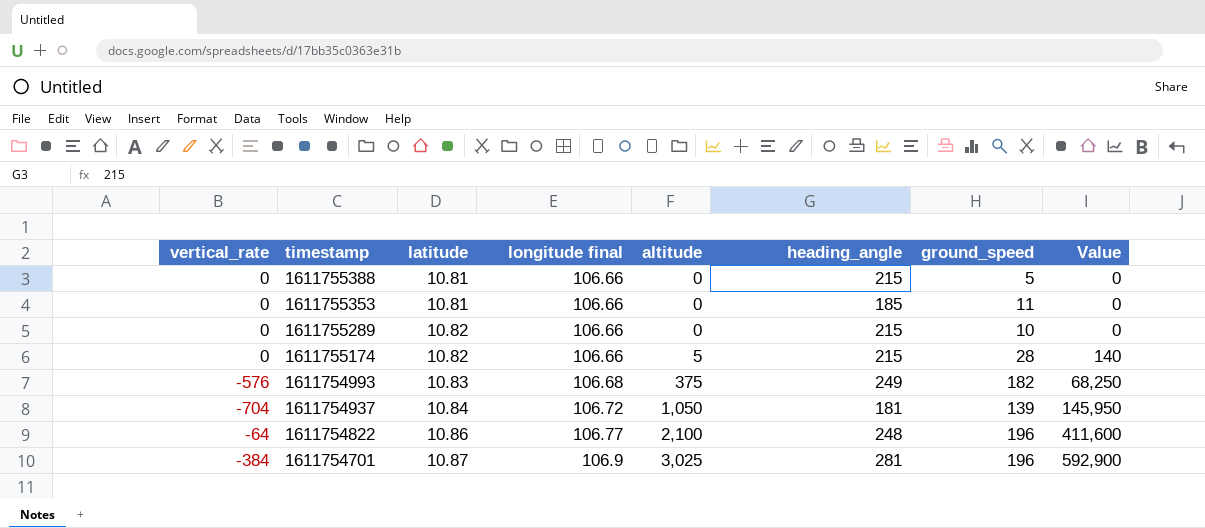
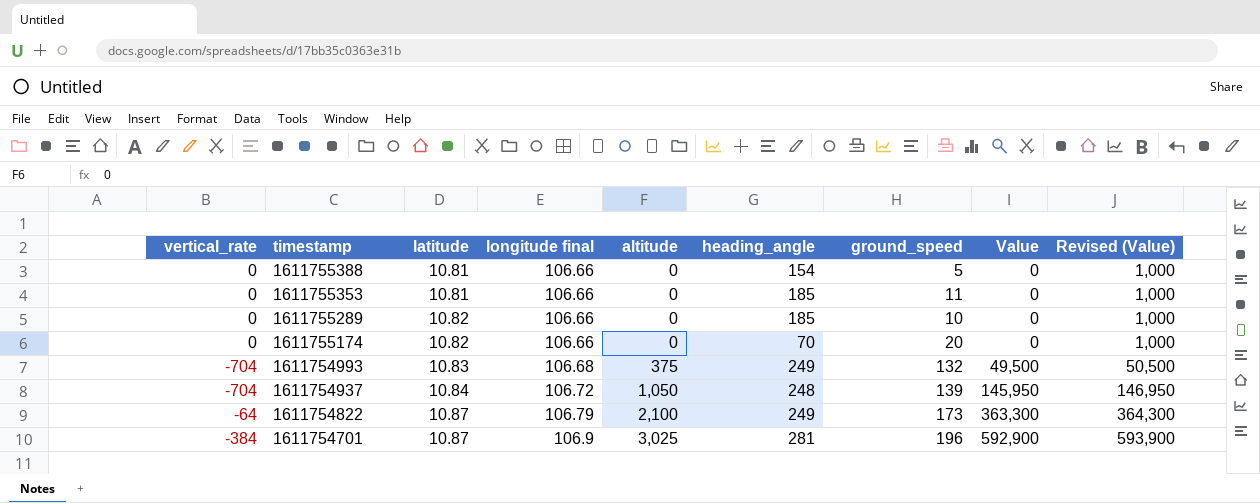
column Revised (Value) | formula: none -> [Value] + 1000
1611755388 | heading_angle: 215 -> 154
1611755289 | heading_angle: 215 -> 185
1611755174 | altitude: 5 -> 0
1611755174 | heading_angle: 215 -> 70
1611755174 | ground_speed: 28 -> 20
1611755174 | Value: 140 -> 0
1611754993 | vertical_rate: -576 -> -704
1611754993 | ground_speed: 182 -> 132
1611754993 | Value: 68,250 -> 49,500
1611754937 | heading_angle: 181 -> 248
1611754822 | latitude: 10.86 -> 10.87
1611754822 | longitude final: 106.77 -> 106.79
1611754822 | heading_angle: 248 -> 249
1611754822 | ground_speed: 196 -> 173
1611754822 | Value: 411,600 -> 363,300

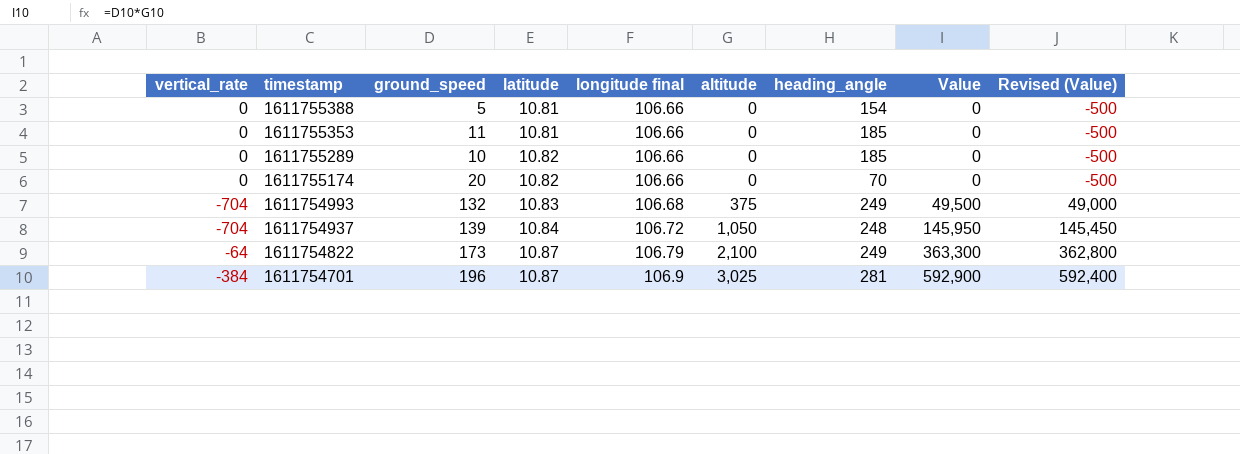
column ground_speed | position: 7 -> 3
column Revised (Value) | formula: [Value] + 1000 -> [Value] - 500

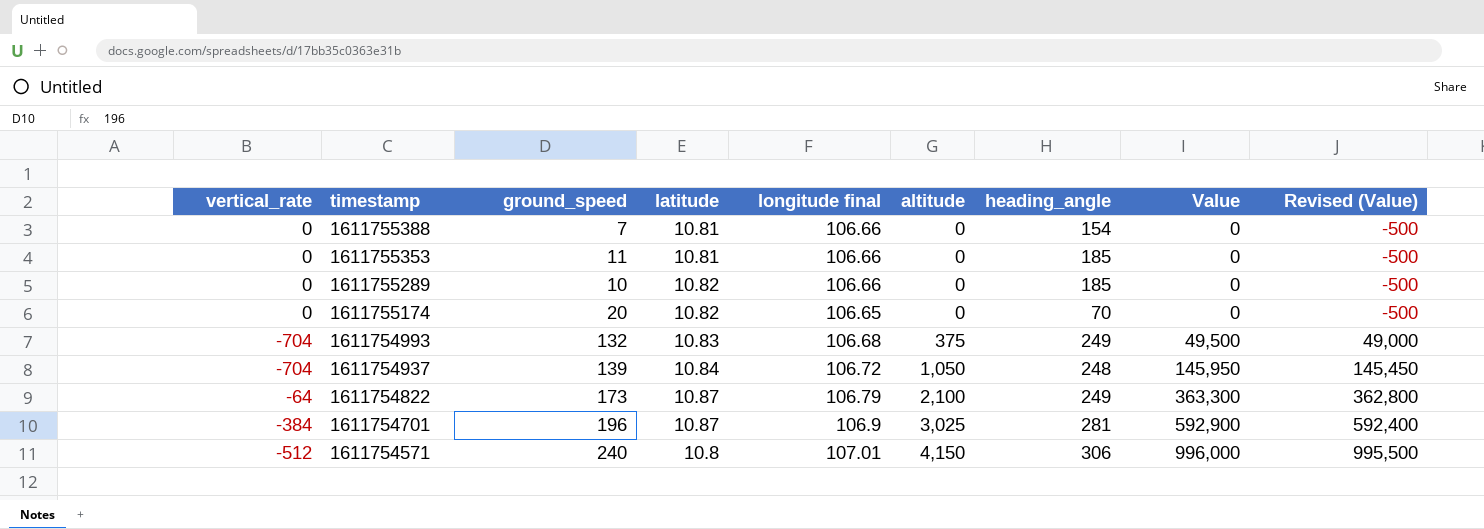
1611755388 | ground_speed: 5 -> 7
1611755174 | longitude final: 106.66 -> 106.65
row 1611754571: none -> -512 | 240 | 10.8 | 107.01 | 4,150 | 306 | 996,000 | 995,500

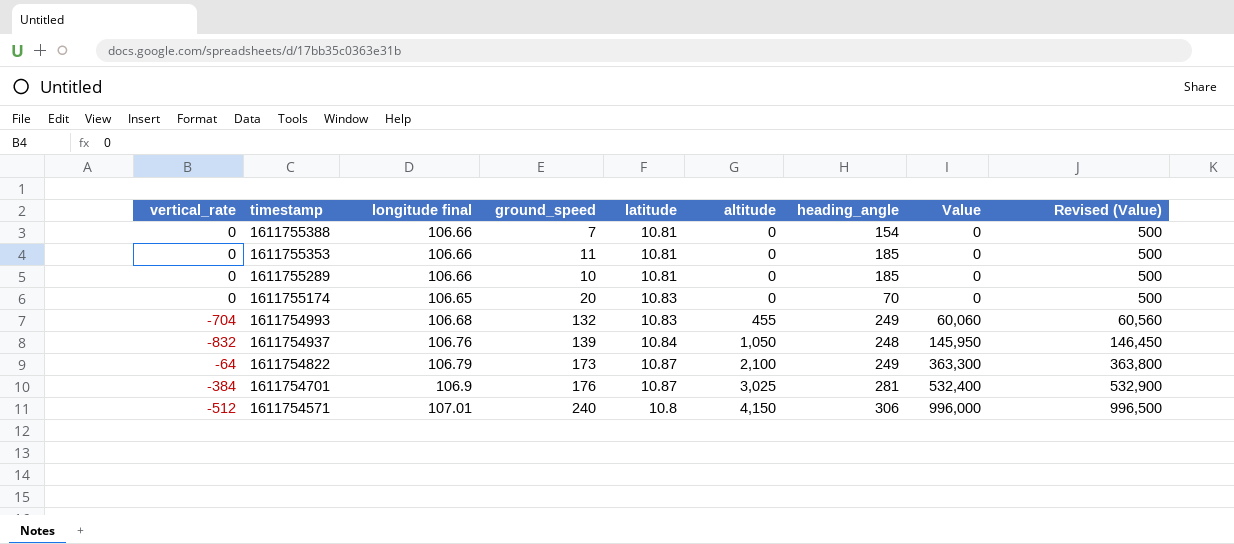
column longitude final | position: 5 -> 3
column Revised (Value) | formula: [Value] - 500 -> [Value] + 500
1611755289 | latitude: 10.82 -> 10.81
1611755174 | latitude: 10.82 -> 10.83
1611754993 | altitude: 375 -> 455
1611754993 | Value: 49,500 -> 60,060
1611754937 | vertical_rate: -704 -> -832
1611754937 | longitude final: 106.72 -> 106.76
1611754701 | ground_speed: 196 -> 176
1611754701 | Value: 592,900 -> 532,400

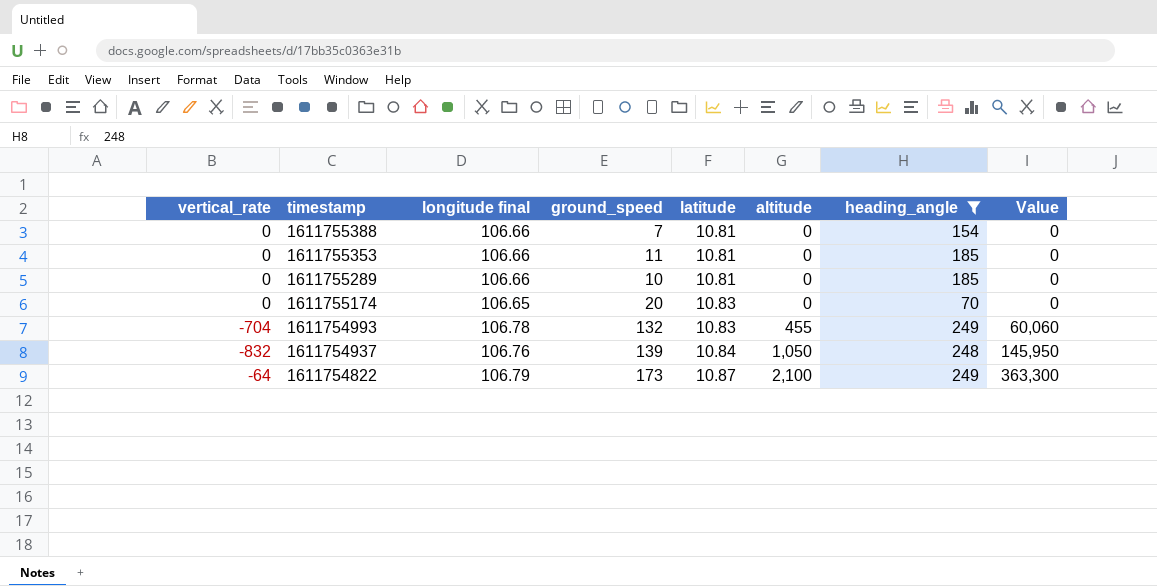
filter: none -> heading_angle <= 249
column Revised (Value) | formula: [Value] + 500 -> none
1611754993 | longitude final: 106.68 -> 106.78

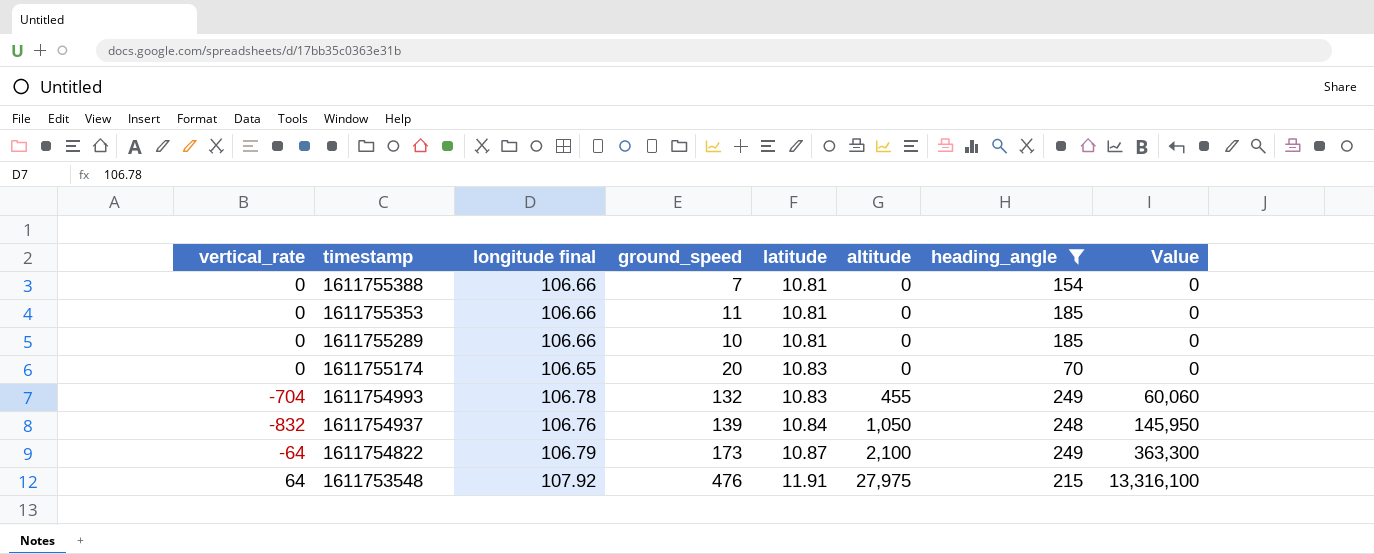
row 1611753548: none -> 64 | 107.92 | 476 | 11.91 | 27,975 | 215 | 13,316,100

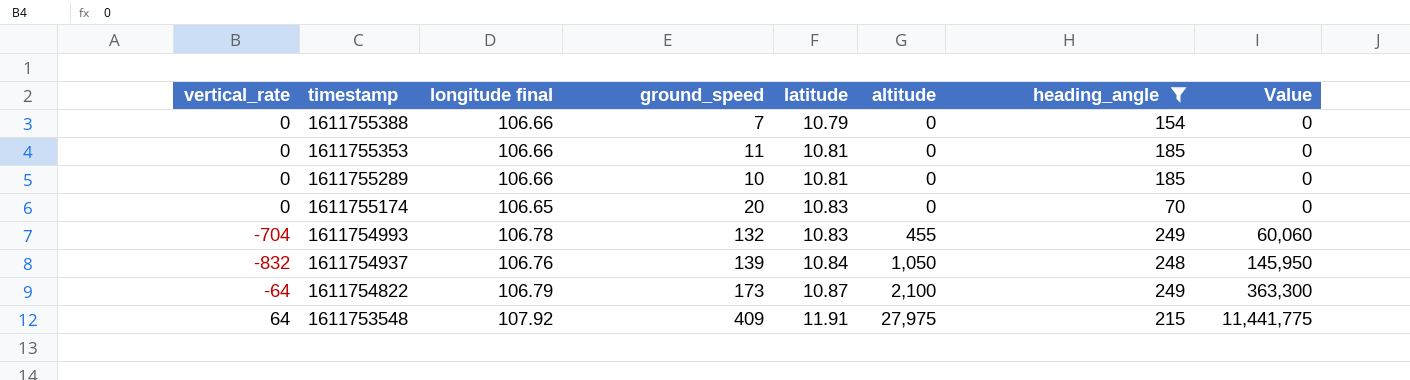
1611755388 | latitude: 10.81 -> 10.79
1611753548 | ground_speed: 476 -> 409
1611753548 | Value: 13,316,100 -> 11,441,775

